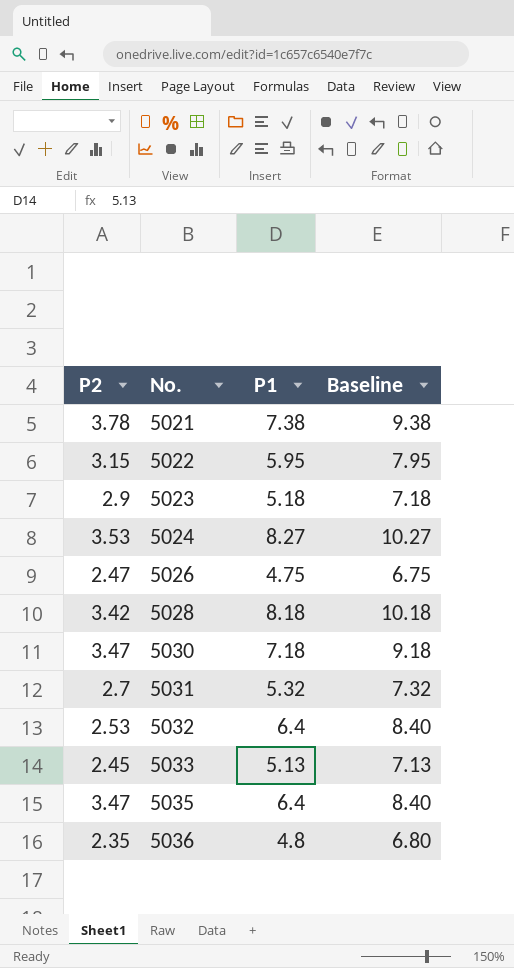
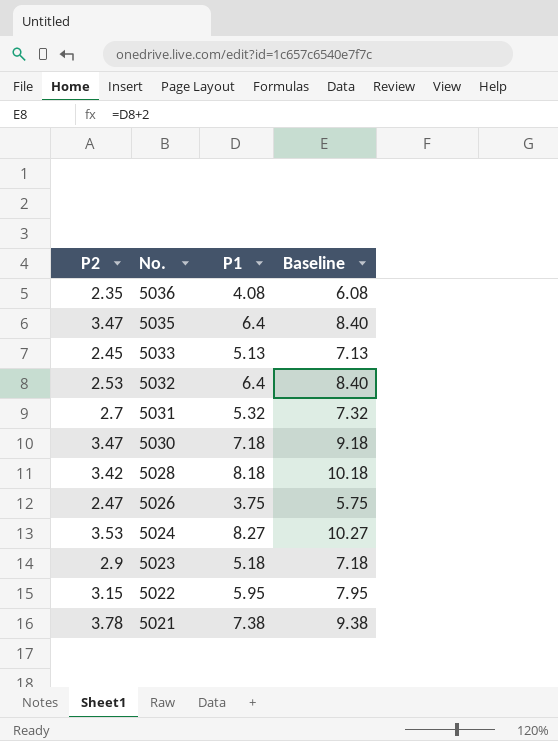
row order: No. ascending -> No. descending
5036 | P1: 4.8 -> 4.08
5036 | Baseline: 6.80 -> 6.08
5026 | P1: 4.75 -> 3.75
5026 | Baseline: 6.75 -> 5.75

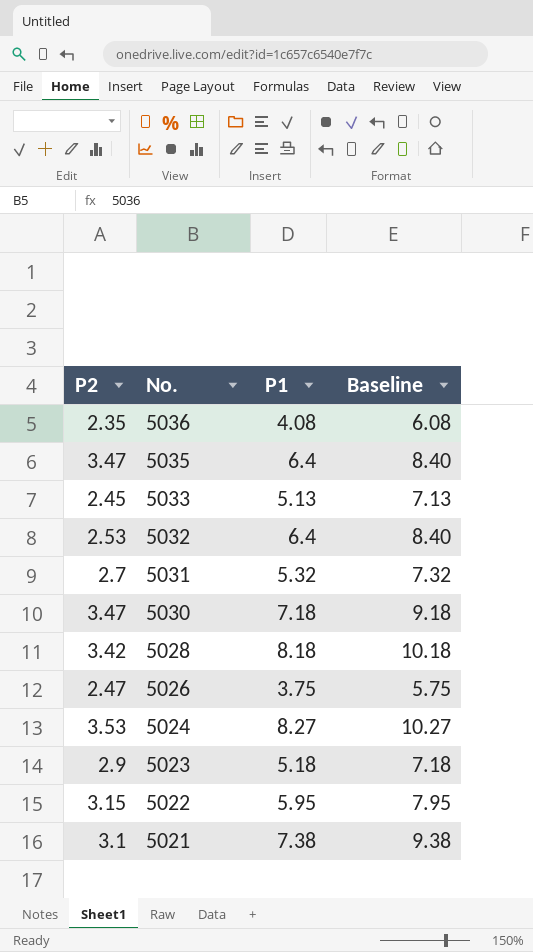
5021 | P2: 3.78 -> 3.1

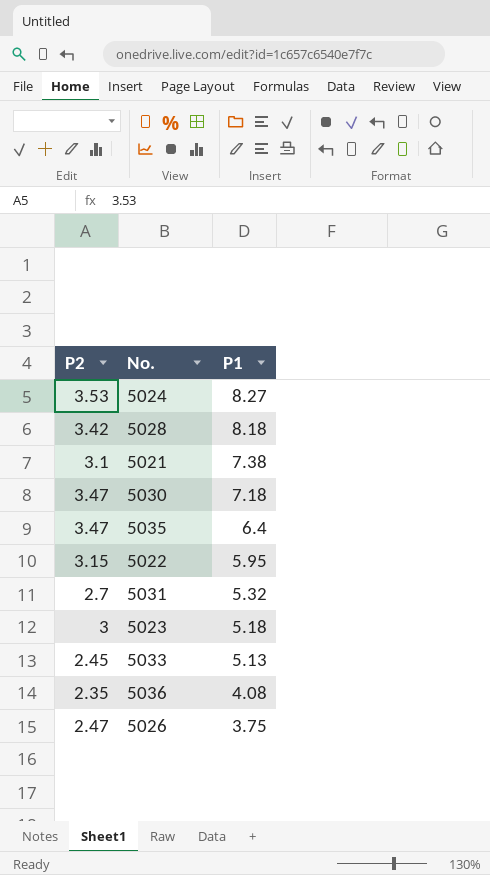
row order: No. descending -> P1 descending
column Baseline | formula: [P1] + 2 -> none
row 5032: 2.53 | 6.4 | 8.40 -> none
5023 | P2: 2.9 -> 3

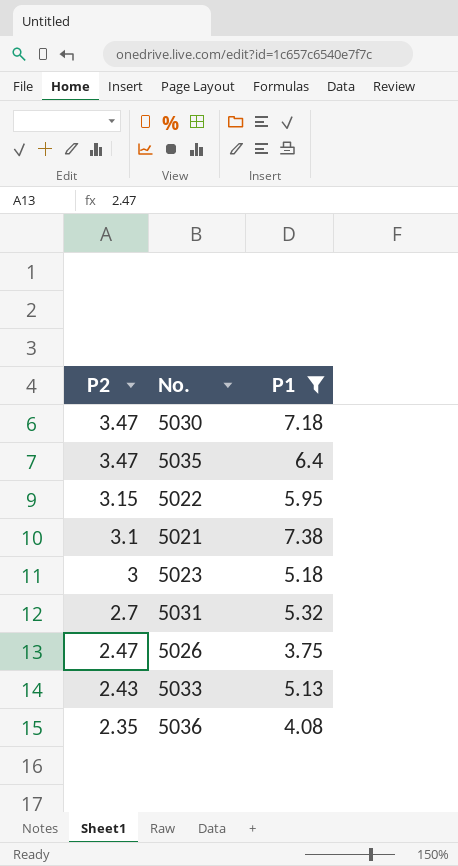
filter: none -> P1 <= 7.38
row order: P1 descending -> P2 descending
5033 | P2: 2.45 -> 2.43

